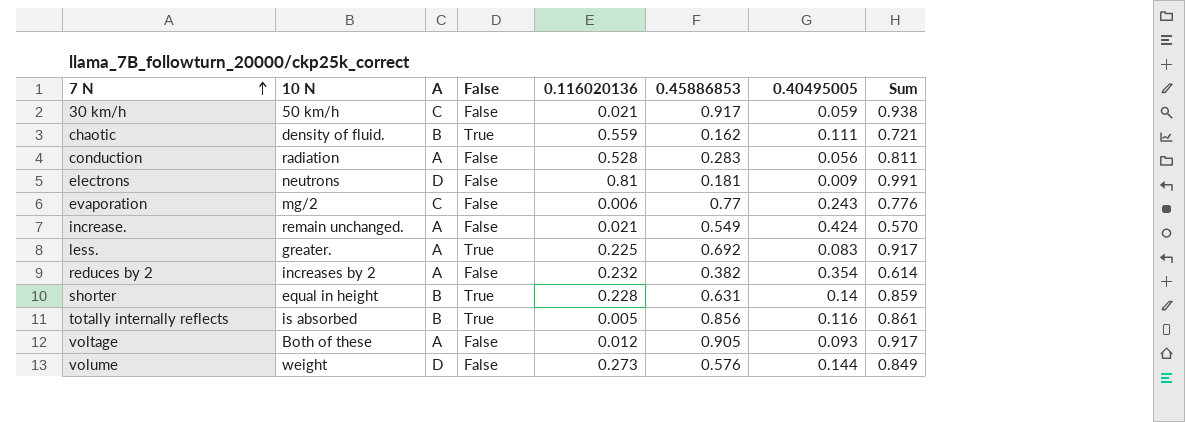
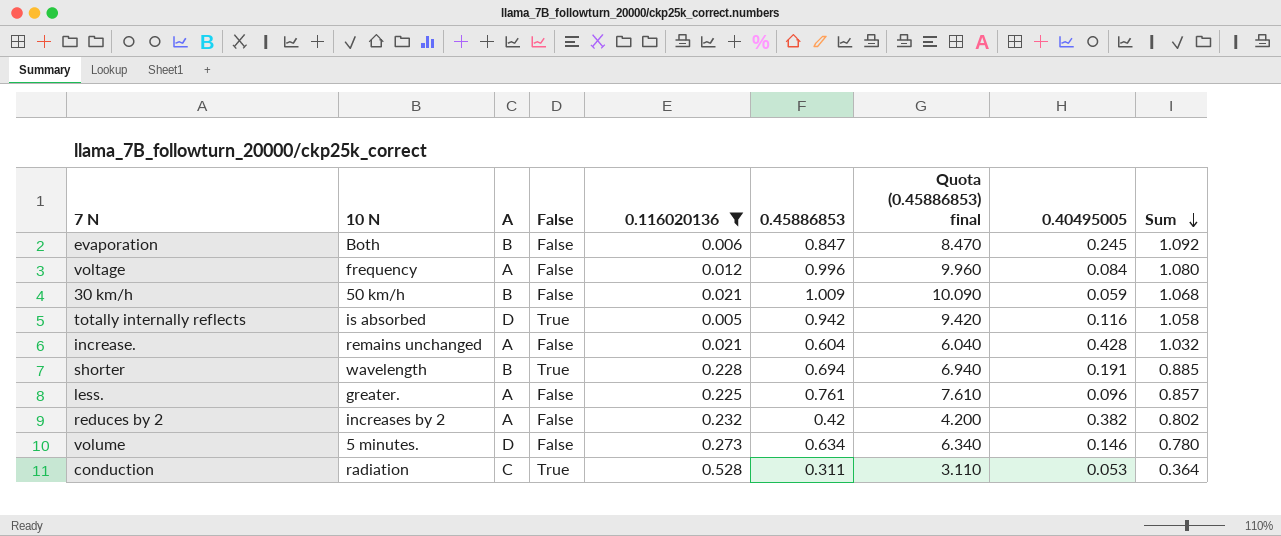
filter: none -> 0.116020136 <= 0.528
row order: 7 N ascending -> Sum descending
column Quota (0.45886853) final | formula: none -> [0.45886853] * 10
column Sum | formula: [0.116020136] + [0.45886853] -> [0.45886853] + [0.40495005]
evaporation | 10 N: mg/2 -> Both
evaporation | A: C -> B
evaporation | 0.45886853: 0.77 -> 0.847
evaporation | 0.40495005: 0.243 -> 0.245
voltage | 10 N: Both of these -> frequency
voltage | 0.45886853: 0.905 -> 0.996
voltage | 0.40495005: 0.093 -> 0.084
30 km/h | A: C -> B
30 km/h | 0.45886853: 0.917 -> 1.009
totally internally reflects | A: B -> D
totally internally reflects | 0.45886853: 0.856 -> 0.942
increase. | 10 N: remain unchanged. -> remains unchanged
increase. | 0.45886853: 0.549 -> 0.604
increase. | 0.40495005: 0.424 -> 0.428
shorter | 10 N: equal in height -> wavelength
shorter | 0.45886853: 0.631 -> 0.694
shorter | 0.40495005: 0.14 -> 0.191
less. | False: True -> False
less. | 0.45886853: 0.692 -> 0.761
less. | 0.40495005: 0.083 -> 0.096
reduces by 2 | 0.45886853: 0.382 -> 0.42
reduces by 2 | 0.40495005: 0.354 -> 0.382
volume | 10 N: weight -> 5 minutes.
volume | 0.45886853: 0.576 -> 0.634
volume | 0.40495005: 0.144 -> 0.146
conduction | A: A -> C
conduction | False: False -> True
conduction | 0.45886853: 0.283 -> 0.311
conduction | 0.40495005: 0.056 -> 0.053

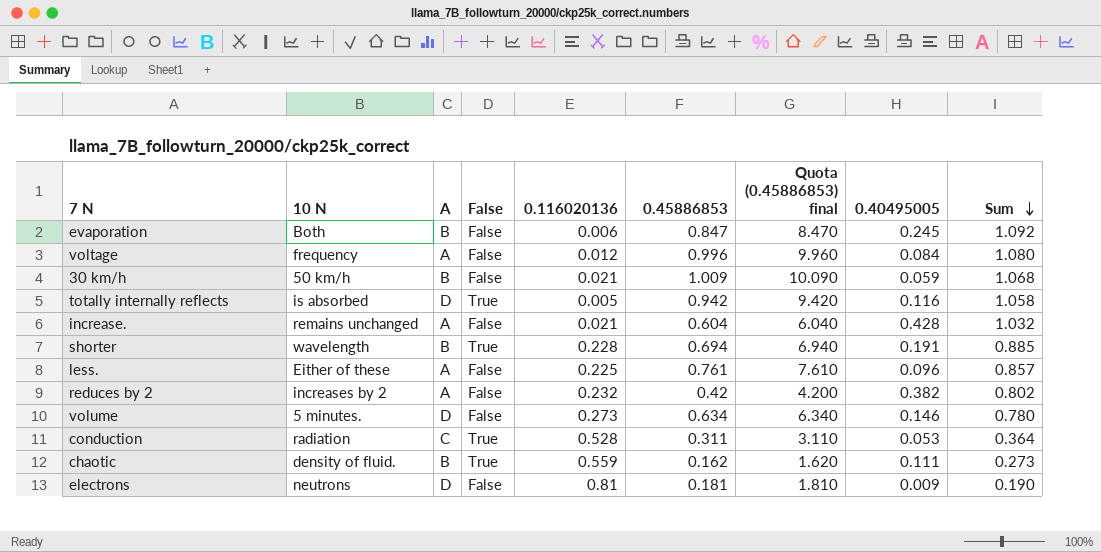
filter: 0.116020136 <= 0.528 -> none
less. | 10 N: greater. -> Either of these

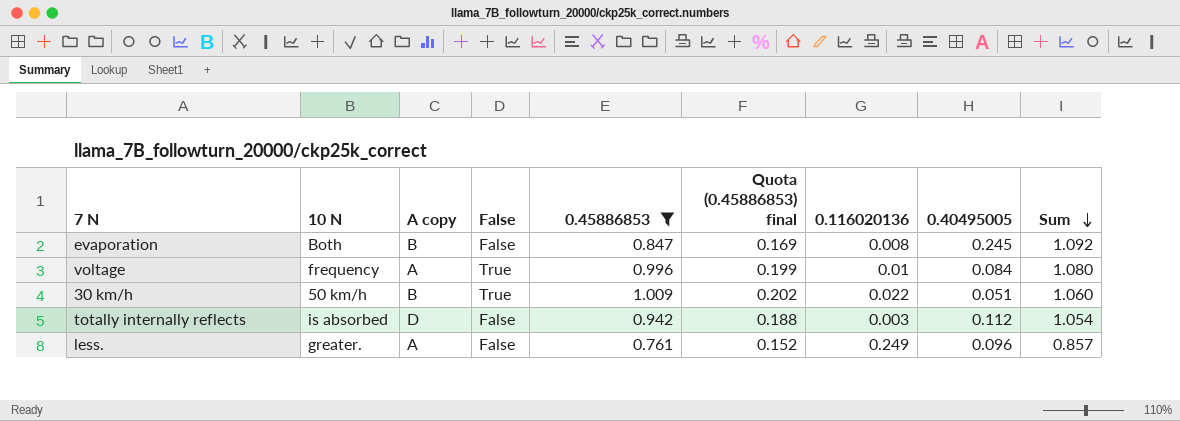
filter: none -> 0.45886853 >= 0.761
column name: A -> A copy
column Quota (0.45886853) final | formula: [0.45886853] * 10 -> [0.45886853] * 0.2
column 0.116020136 | position: 5 -> 7
evaporation | 0.116020136: 0.006 -> 0.008
voltage | False: False -> True
voltage | 0.116020136: 0.012 -> 0.01
30 km/h | False: False -> True
30 km/h | 0.116020136: 0.021 -> 0.022
30 km/h | 0.40495005: 0.059 -> 0.051
30 km/h | Sum: 1.068 -> 1.060
totally internally reflects | False: True -> False
totally internally reflects | 0.116020136: 0.005 -> 0.003
totally internally reflects | 0.40495005: 0.116 -> 0.112
totally internally reflects | Sum: 1.058 -> 1.054
less. | 10 N: Either of these -> greater.
less. | 0.116020136: 0.225 -> 0.249

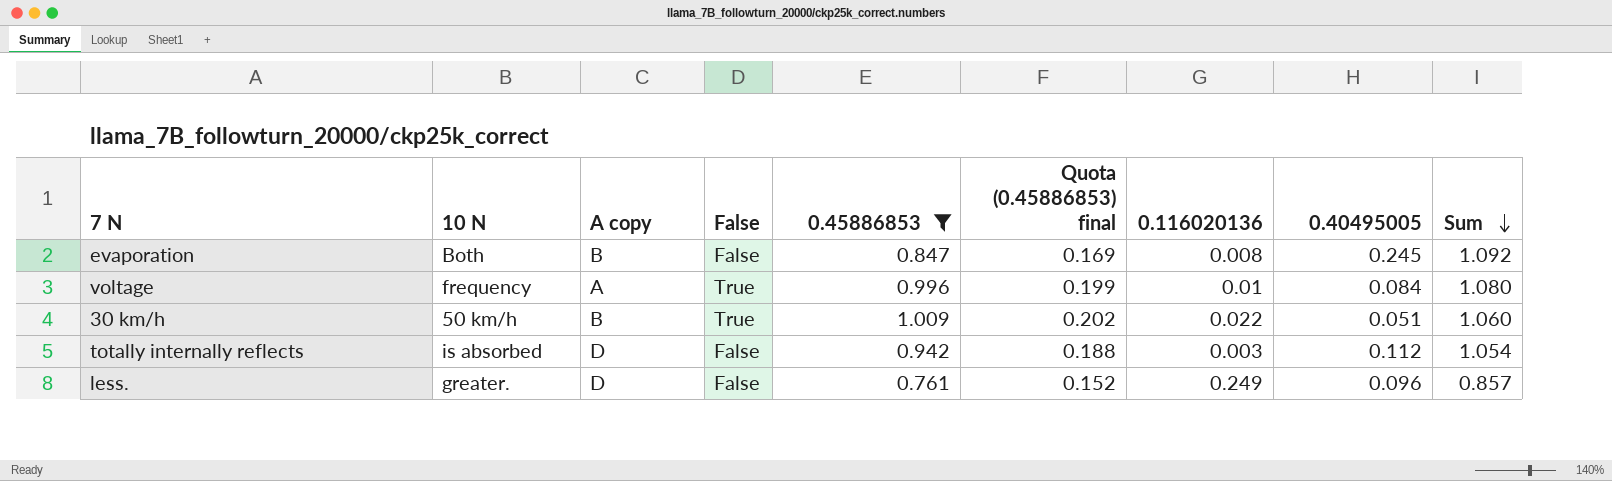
less. | A copy: A -> D

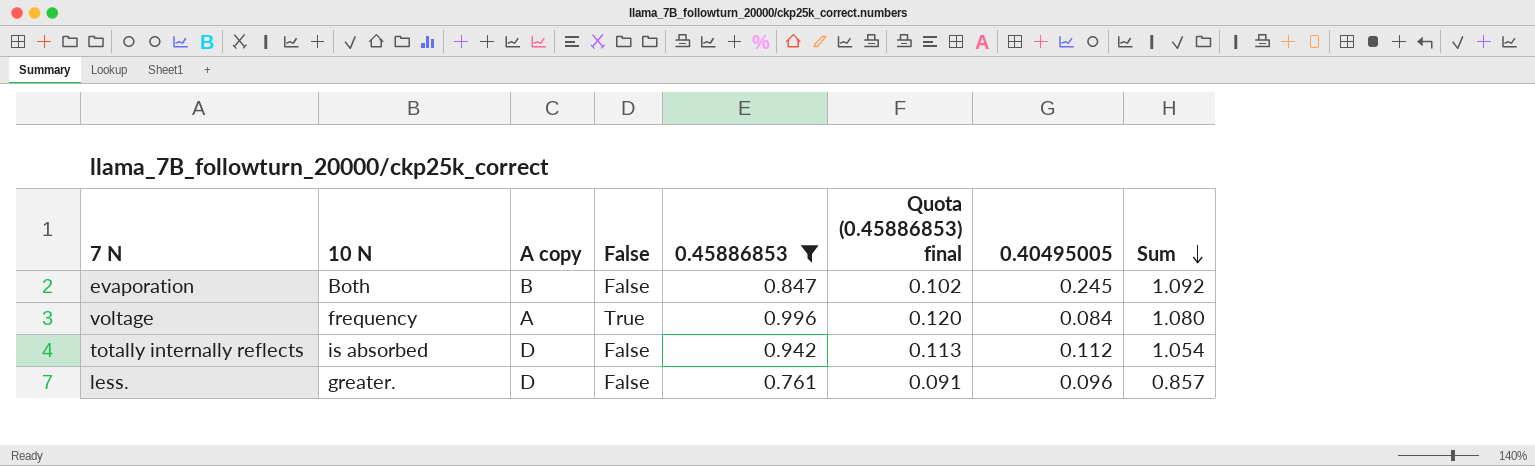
column 0.116020136 | position: 7 -> none
column Quota (0.45886853) final | formula: [0.45886853] * 0.2 -> [0.45886853] * 0.12
row 30 km/h: 50 km/h | B | True | 1.009 | 0.202 | 0.022 | 0.051 | 1.060 -> none

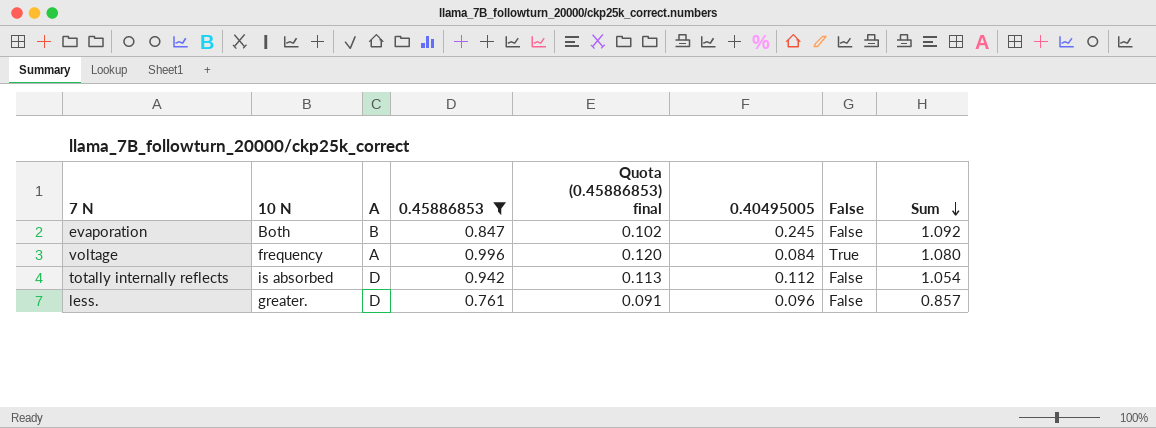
column name: A copy -> A
column False | position: 4 -> 7

